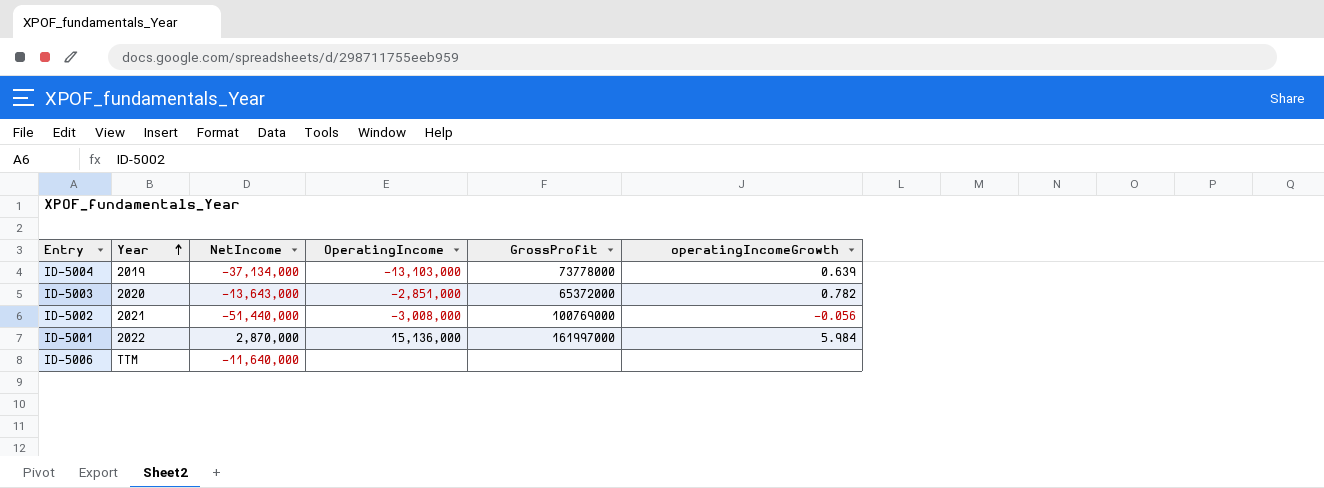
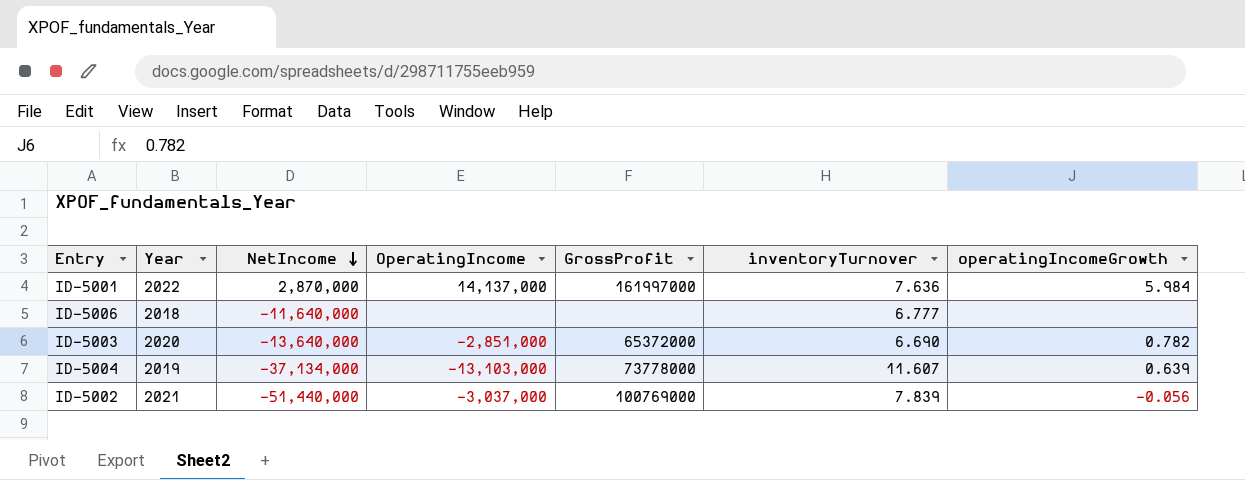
row order: Year ascending -> NetIncome descending
column inventoryTurnover | position: none -> 6
ID-5001 | OperatingIncome: 15,136,000 -> 14,137,000
ID-5006 | Year: TTM -> 2018
ID-5003 | NetIncome: -13,643,000 -> -13,640,000
ID-5002 | OperatingIncome: -3,008,000 -> -3,037,000

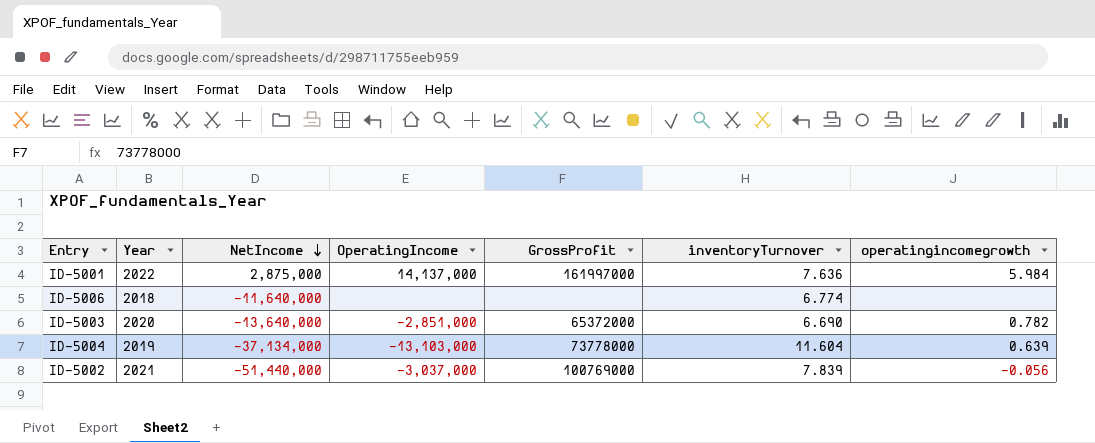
column name: operatingIncomeGrowth -> operatingincomegrowth
ID-5001 | NetIncome: 2,870,000 -> 2,875,000
ID-5006 | inventoryTurnover: 6.777 -> 6.774
ID-5004 | inventoryTurnover: 11.607 -> 11.604

